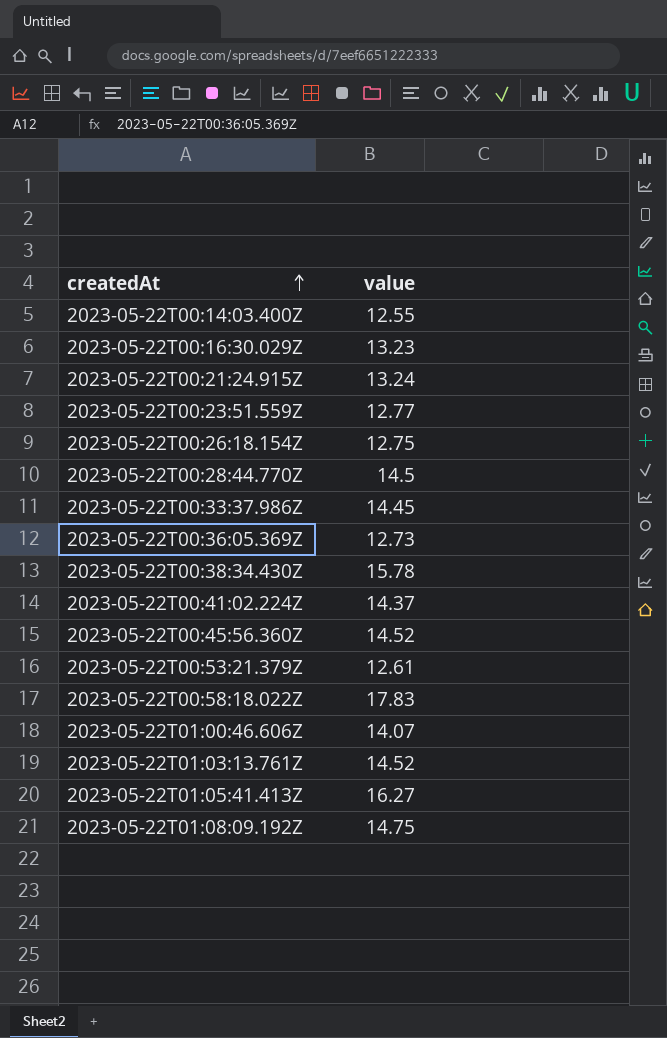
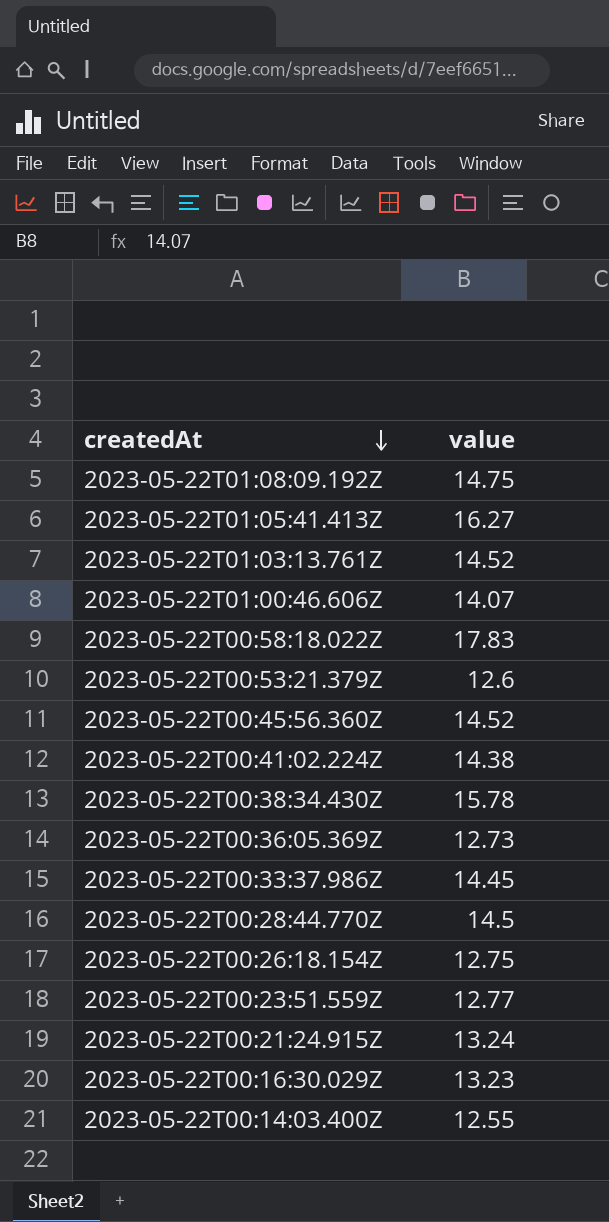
row order: createdAt ascending -> createdAt descending
2023-05-22T00:53:21.379Z | value: 12.61 -> 12.6
2023-05-22T00:41:02.224Z | value: 14.37 -> 14.38

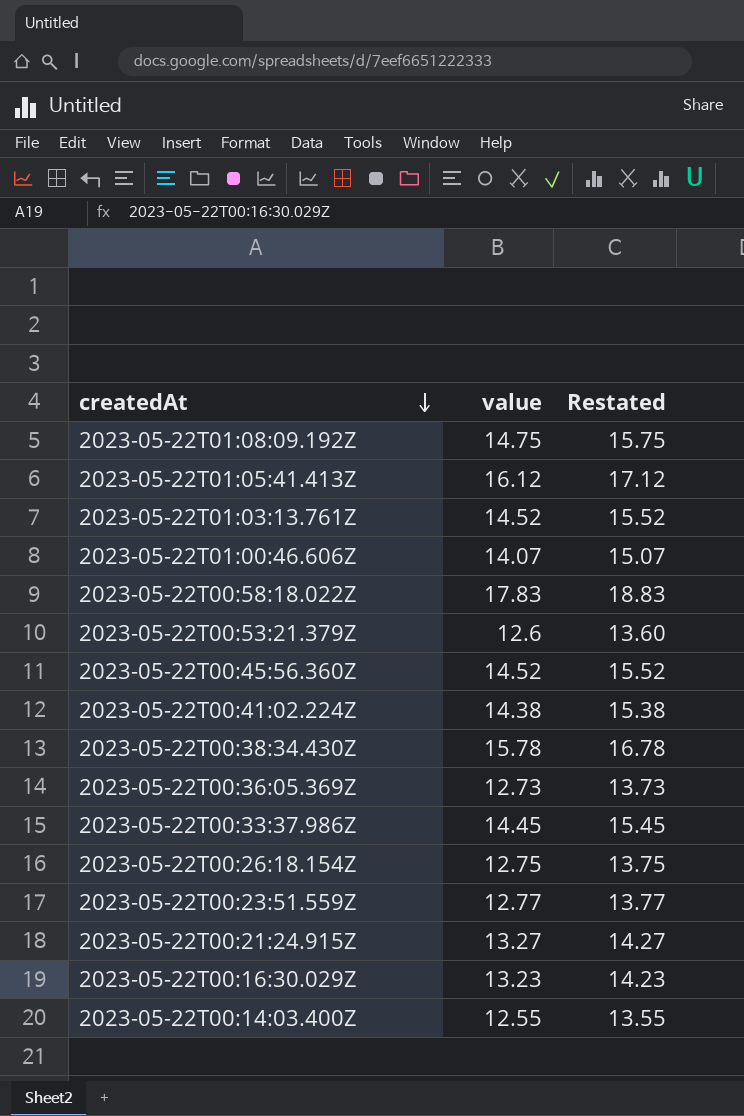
column Restated | formula: none -> [value] + 1
row 2023-05-22T00:28:44.770Z: 14.5 -> none
2023-05-22T01:05:41.413Z | value: 16.27 -> 16.12
2023-05-22T00:21:24.915Z | value: 13.24 -> 13.27

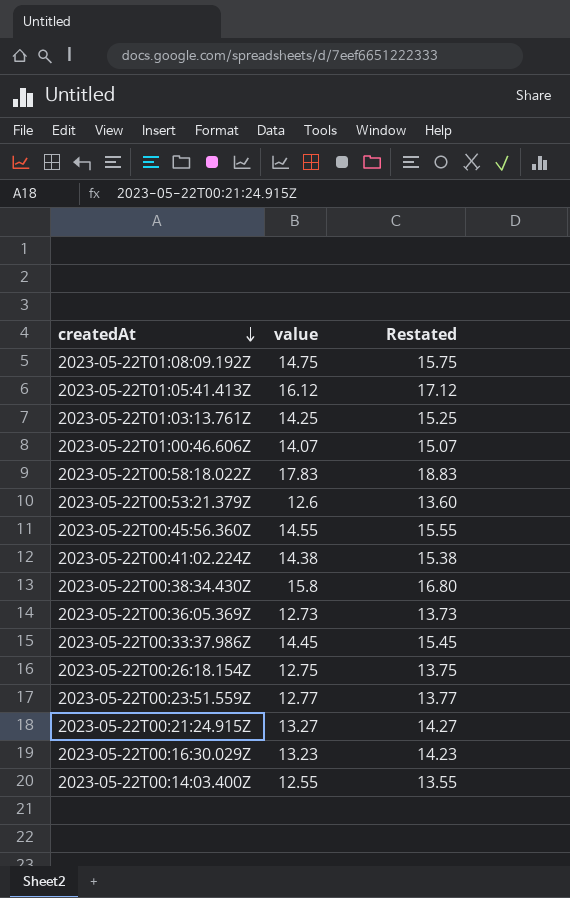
2023-05-22T01:03:13.761Z | value: 14.52 -> 14.25
2023-05-22T01:03:13.761Z | Restated: 15.52 -> 15.25
2023-05-22T00:45:56.360Z | value: 14.52 -> 14.55
2023-05-22T00:45:56.360Z | Restated: 15.52 -> 15.55
2023-05-22T00:38:34.430Z | value: 15.78 -> 15.8
2023-05-22T00:38:34.430Z | Restated: 16.78 -> 16.80

